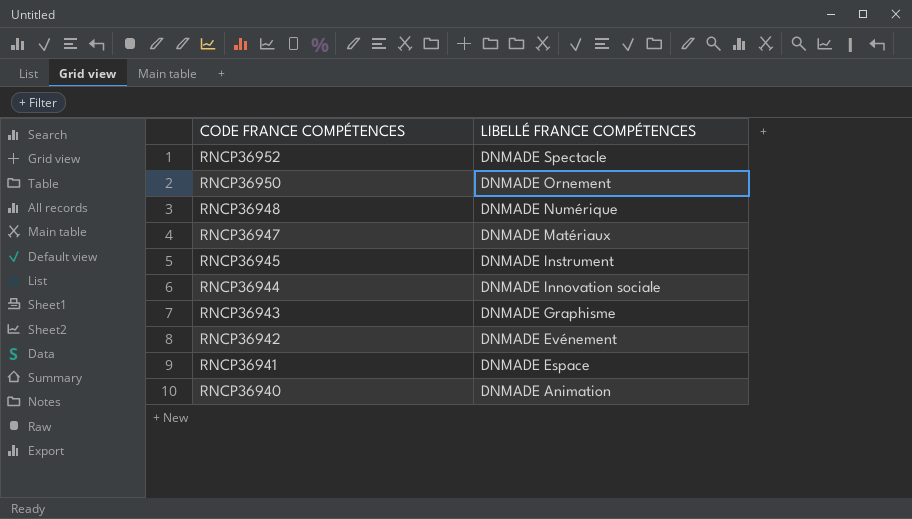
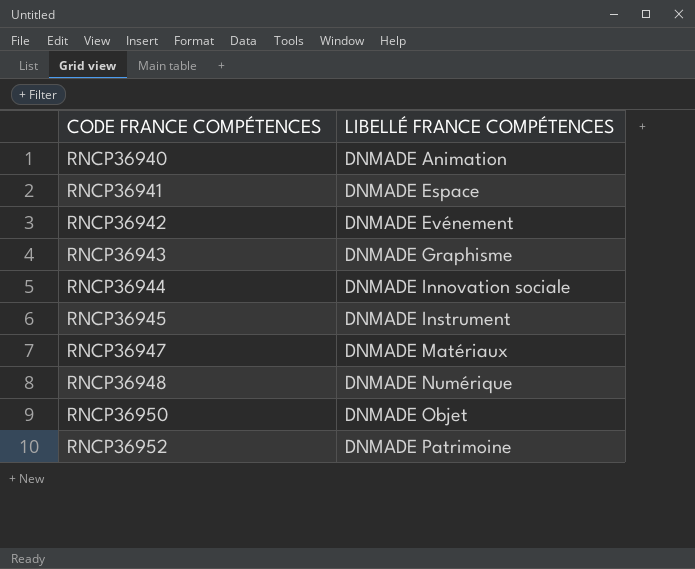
row order: CODE FRANCE COMPÉTENCES descending -> CODE FRANCE COMPÉTENCES ascending
RNCP36950 | LIBELLÉ FRANCE COMPÉTENCES: DNMADE Ornement -> DNMADE Objet
RNCP36952 | LIBELLÉ FRANCE COMPÉTENCES: DNMADE Spectacle -> DNMADE Patrimoine

